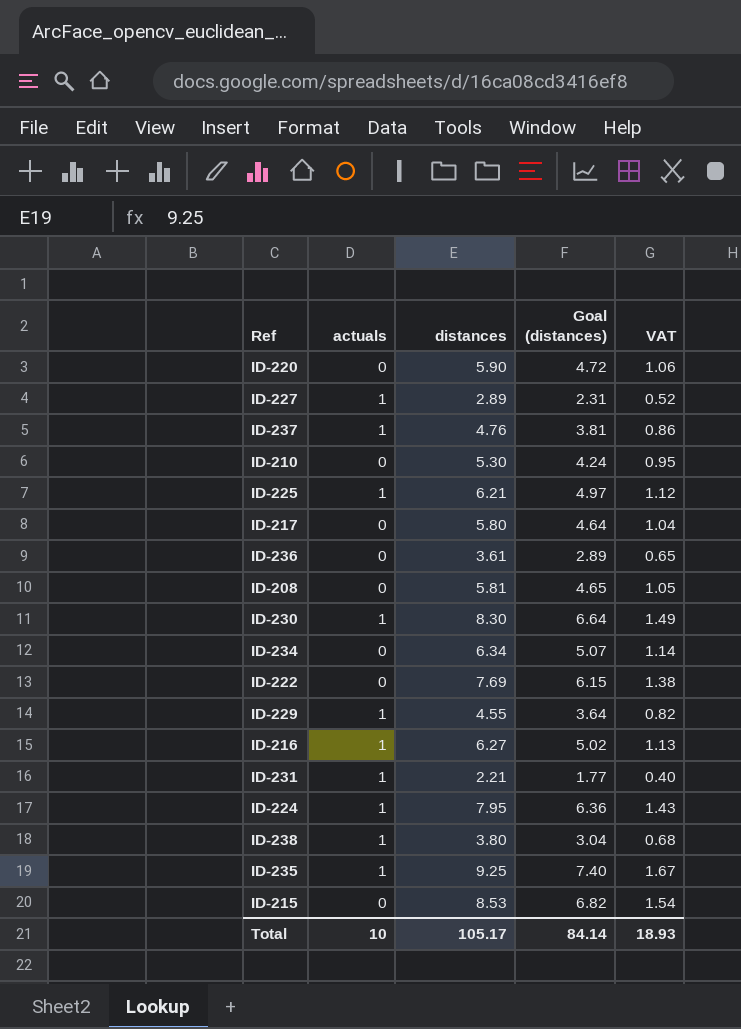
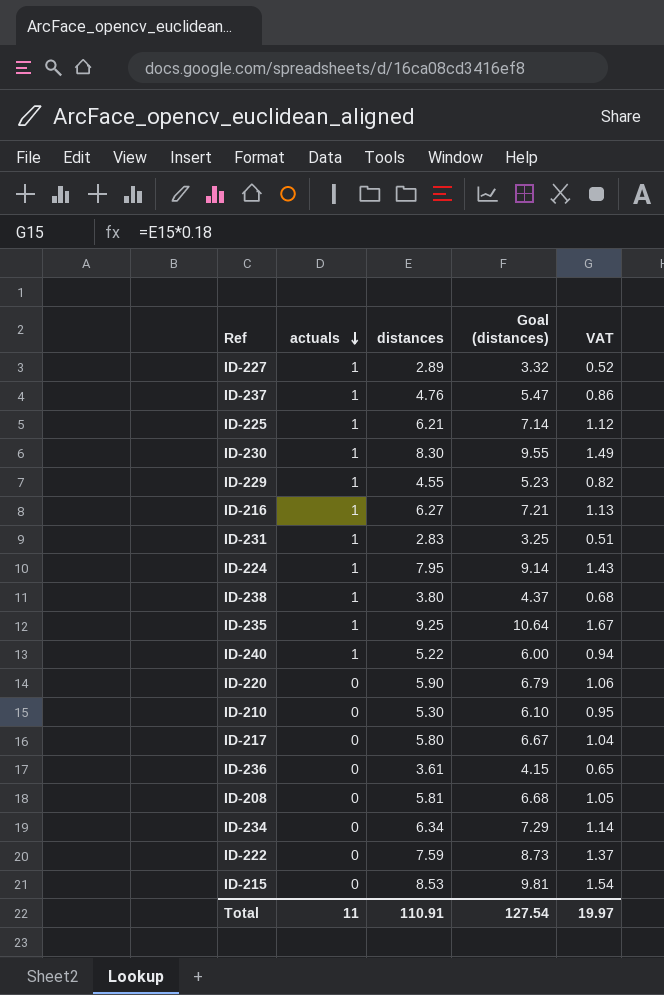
row order: none -> actuals descending
column Goal (distances) | formula: [distances] * 0.8 -> [distances] * 1.15
ID-231 | distances: 2.21 -> 2.83
ID-231 | VAT: 0.40 -> 0.51
row ID-240: none -> 1 | 5.22 | 6.00 | 0.94
ID-222 | distances: 7.69 -> 7.59
ID-222 | VAT: 1.38 -> 1.37
Total | actuals: 10 -> 11
Total | distances: 105.17 -> 110.91
Total | Goal (distances): 84.14 -> 127.54
Total | VAT: 18.93 -> 19.97

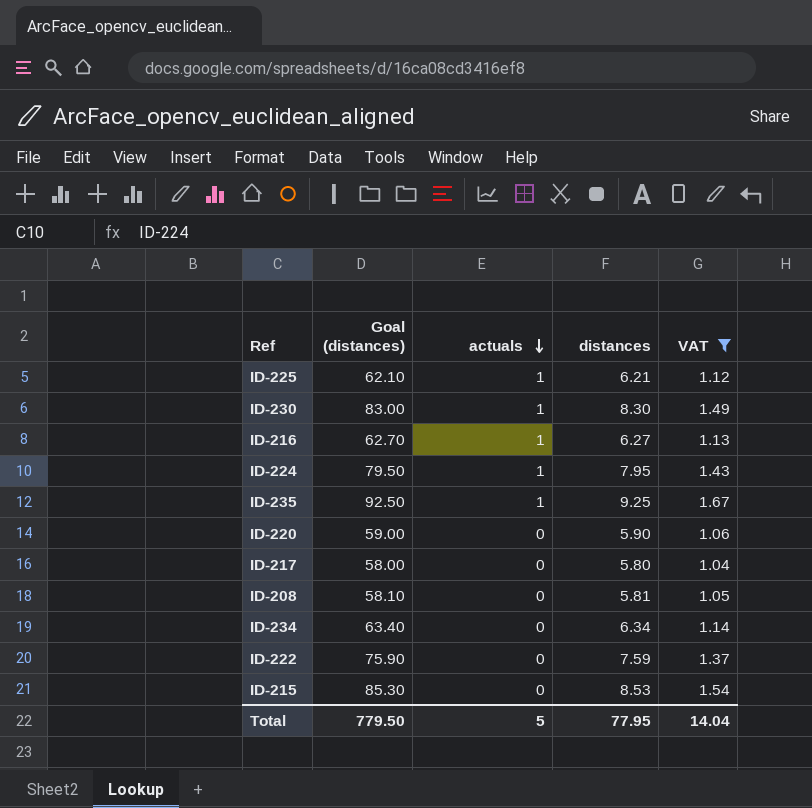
filter: none -> VAT >= 1.04
column Goal (distances) | formula: [distances] * 1.15 -> [distances] * 10
column Goal (distances) | position: 4 -> 2
Total | Goal (distances): 127.54 -> 779.50
Total | actuals: 11 -> 5
Total | distances: 110.91 -> 77.95
Total | VAT: 19.97 -> 14.04

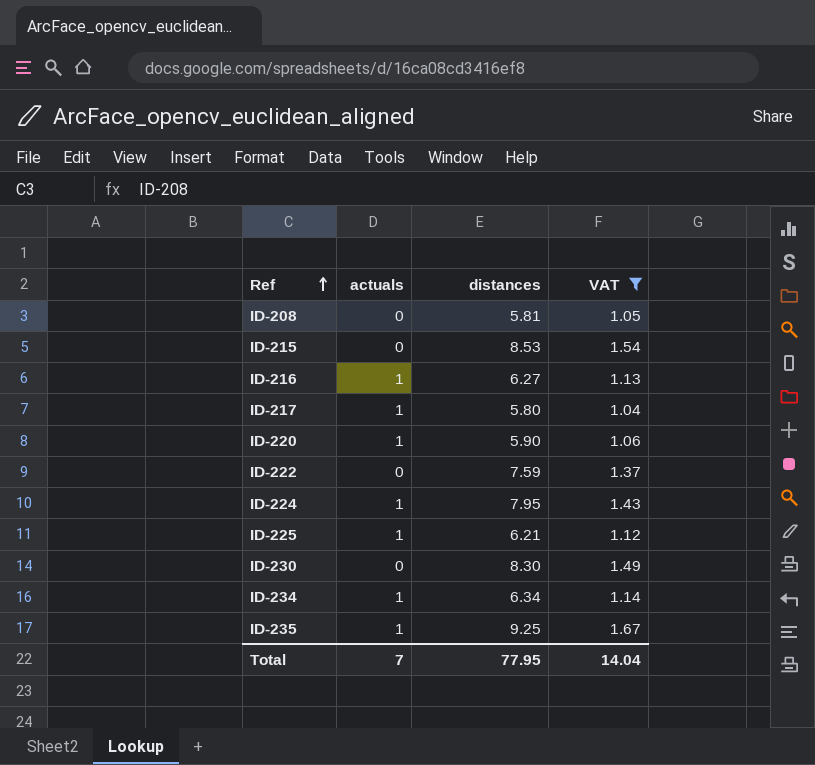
row order: actuals descending -> Ref ascending
column Goal (distances) | formula: [distances] * 10 -> none
ID-217 | actuals: 0 -> 1
ID-220 | actuals: 0 -> 1
ID-230 | actuals: 1 -> 0
ID-234 | actuals: 0 -> 1
Total | actuals: 5 -> 7

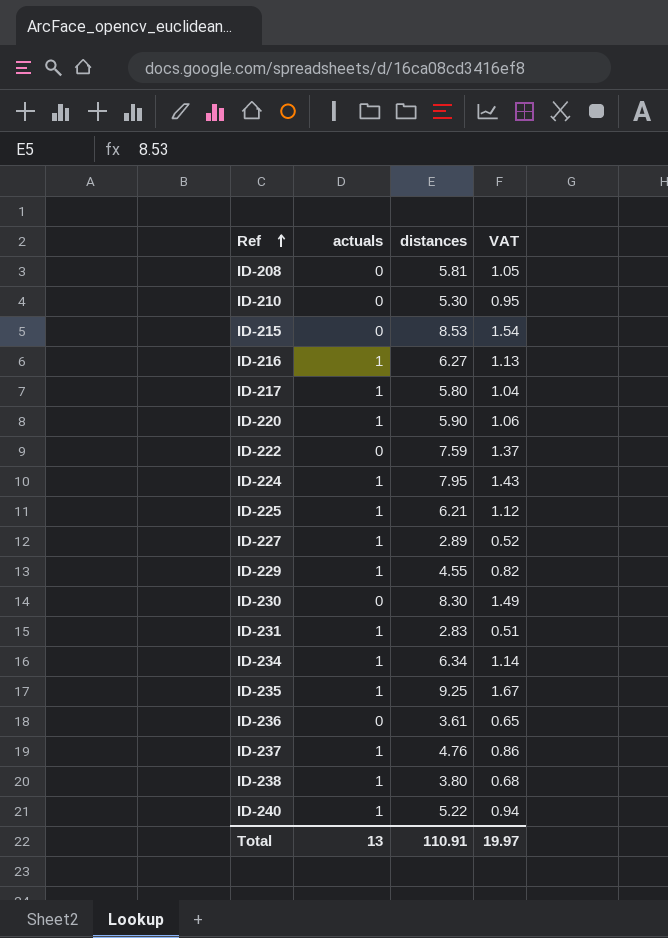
filter: VAT >= 1.04 -> none
Total | actuals: 7 -> 13
Total | distances: 77.95 -> 110.91
Total | VAT: 14.04 -> 19.97

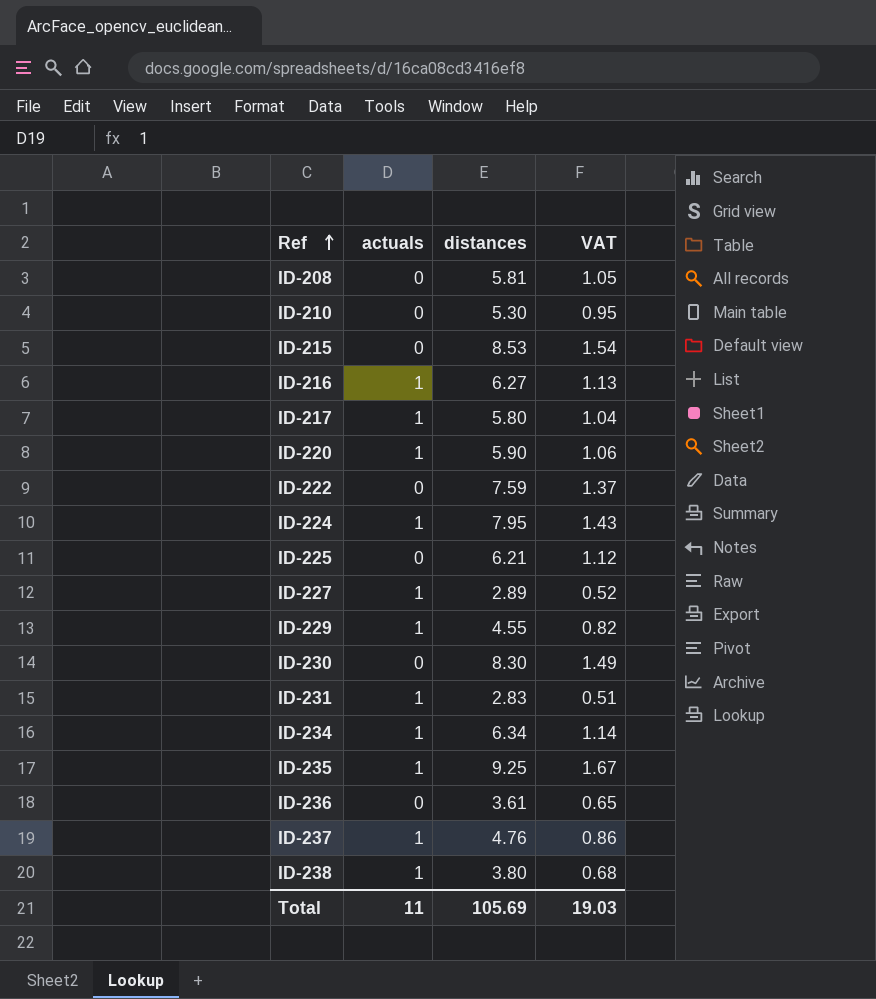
row ID-240: 1 | 5.22 | 0.94 -> none
ID-225 | actuals: 1 -> 0
Total | actuals: 13 -> 11
Total | distances: 110.91 -> 105.69
Total | VAT: 19.97 -> 19.03

